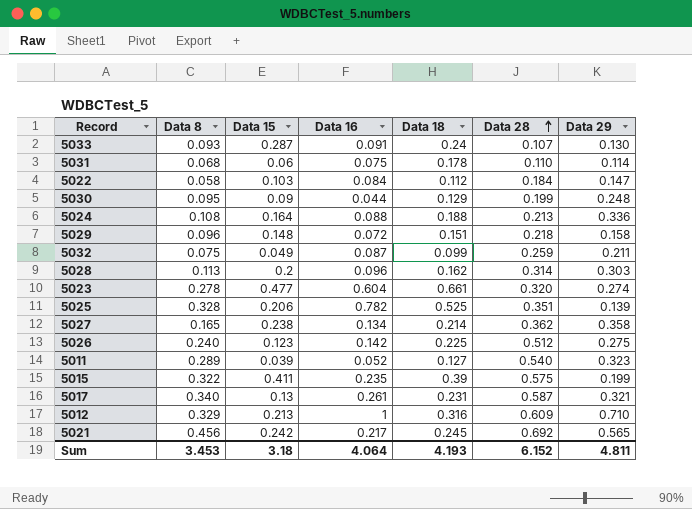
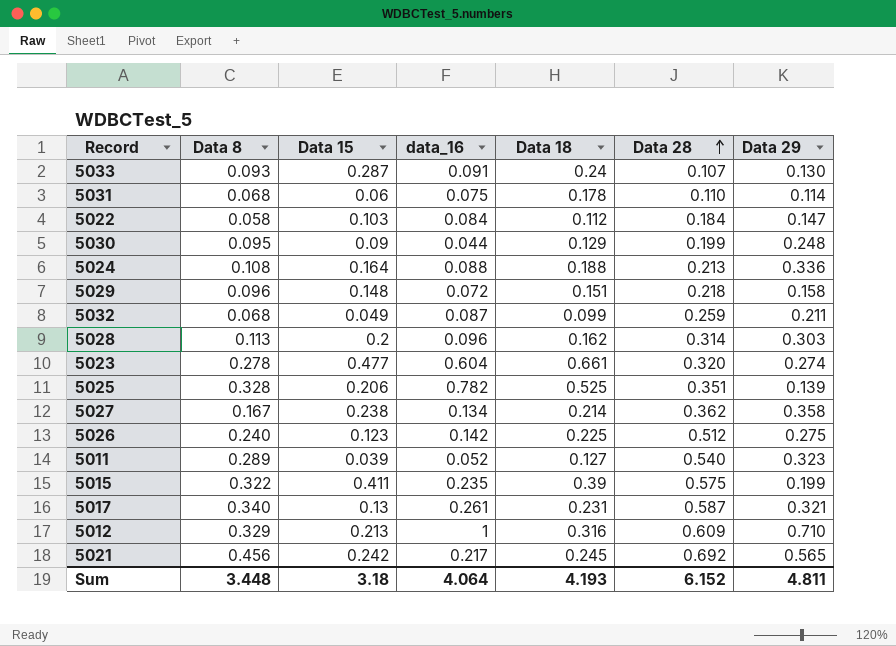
column name: Data 16 -> data_16
5032 | Data 8: 0.075 -> 0.068
5027 | Data 8: 0.165 -> 0.167
Sum | Data 8: 3.453 -> 3.448

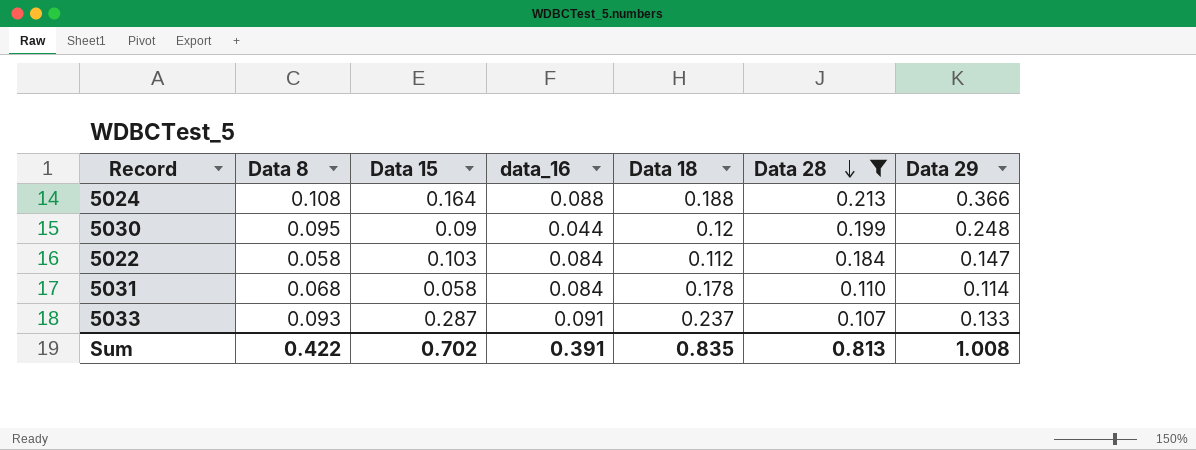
filter: none -> Data 28 <= 0.213
row order: Data 28 ascending -> Data 28 descending
5024 | Data 29: 0.336 -> 0.366
5030 | Data 18: 0.129 -> 0.12
5031 | Data 15: 0.06 -> 0.058
5031 | data_16: 0.075 -> 0.084
5033 | Data 18: 0.24 -> 0.237
5033 | Data 29: 0.130 -> 0.133
Sum | Data 8: 3.448 -> 0.422
Sum | Data 15: 3.18 -> 0.702
Sum | data_16: 4.064 -> 0.391
Sum | Data 18: 4.193 -> 0.835
Sum | Data 28: 6.152 -> 0.813
Sum | Data 29: 4.811 -> 1.008

